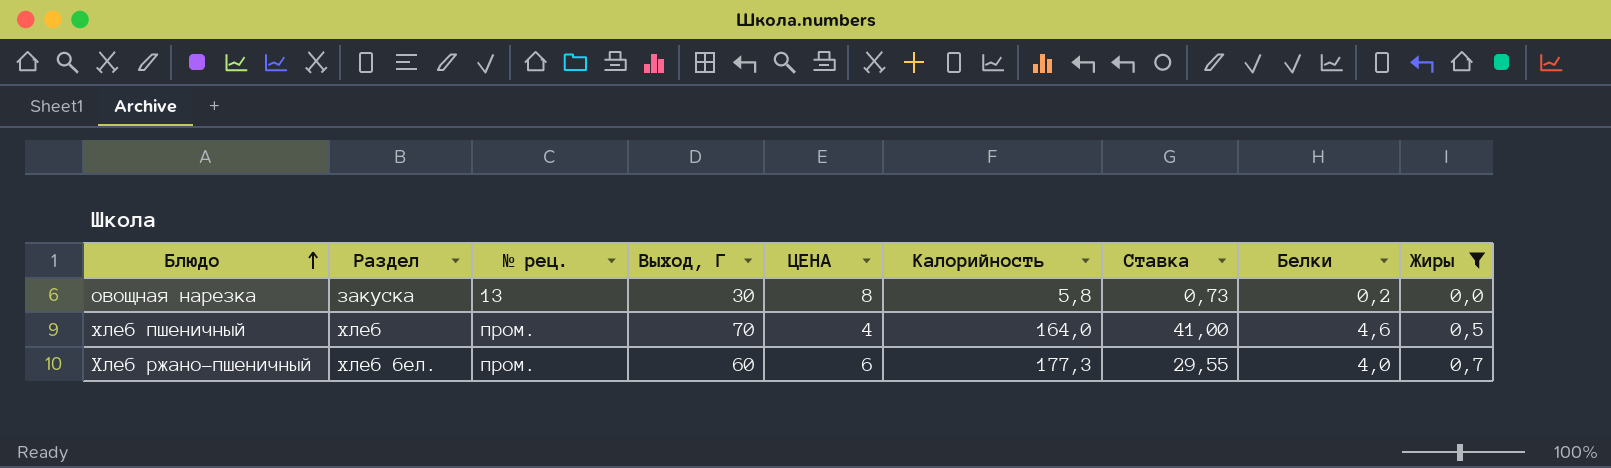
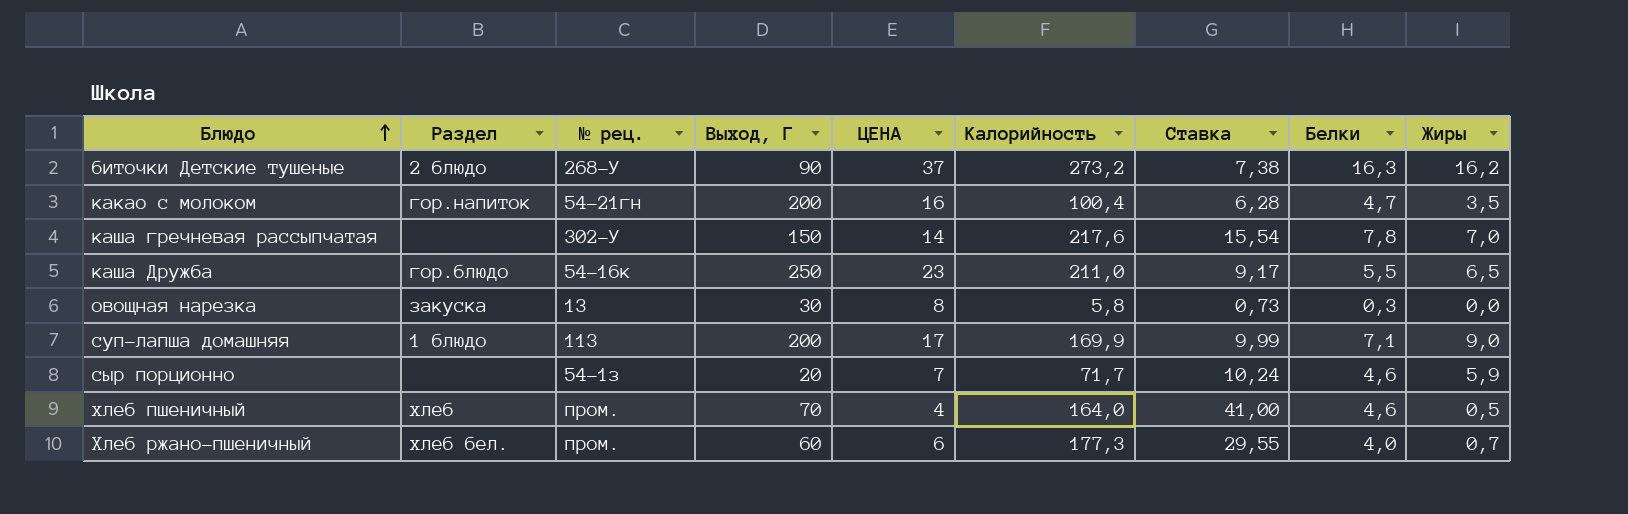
filter: Жиры <= 0,7 -> none
овощная нарезка | Белки: 0,2 -> 0,3

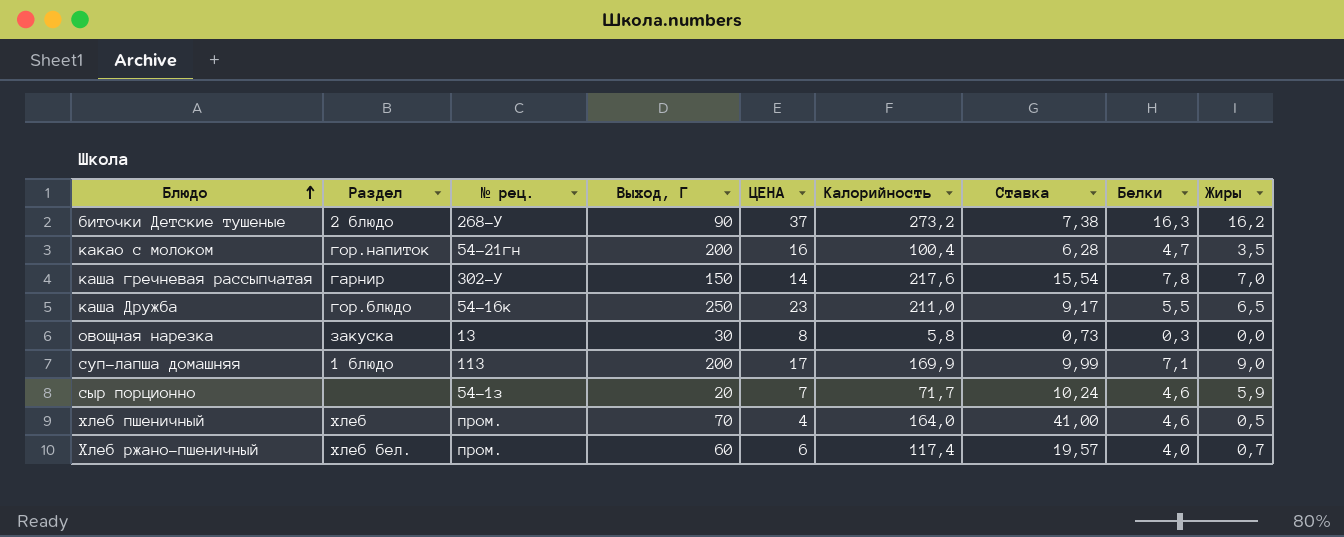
каша гречневая рассыпчатая | Раздел: none -> гарнир
Хлеб ржано-пшеничный | Калорийность: 177,3 -> 117,4
Хлеб ржано-пшеничный | Ставка: 29,55 -> 19,57

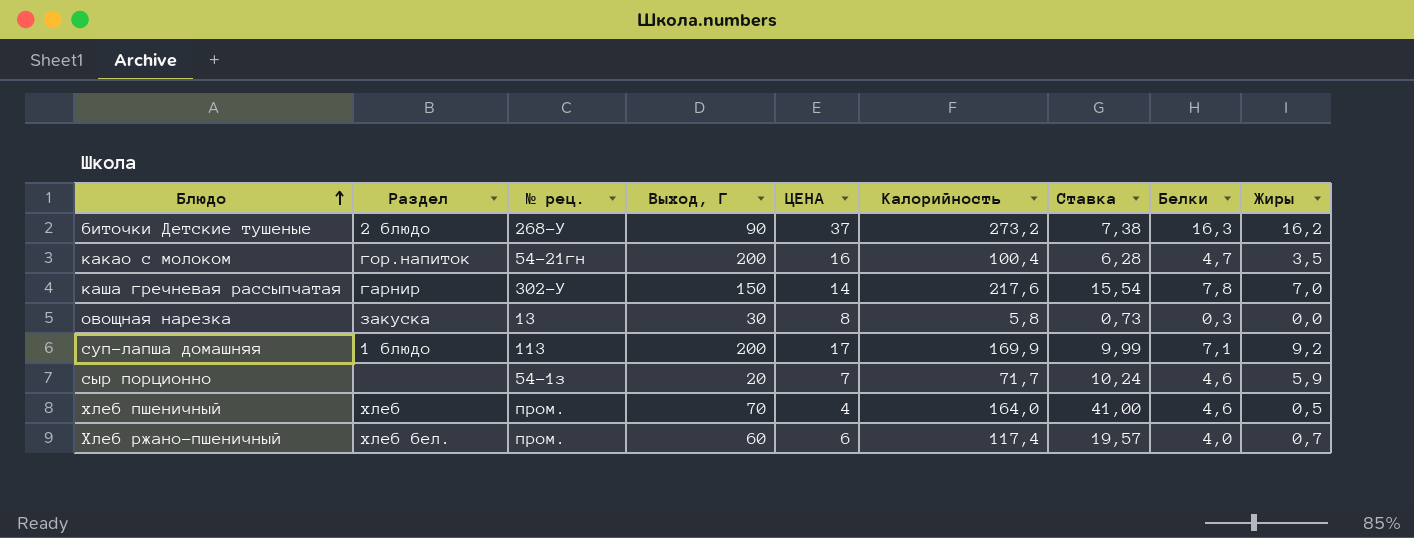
row каша Дружба: гор.блюдо | 54-16к | 250 | 23 | 211,0 | 9,17 | 5,5 | 6,5 -> none
суп-лапша домашняя | Жиры: 9,0 -> 9,2

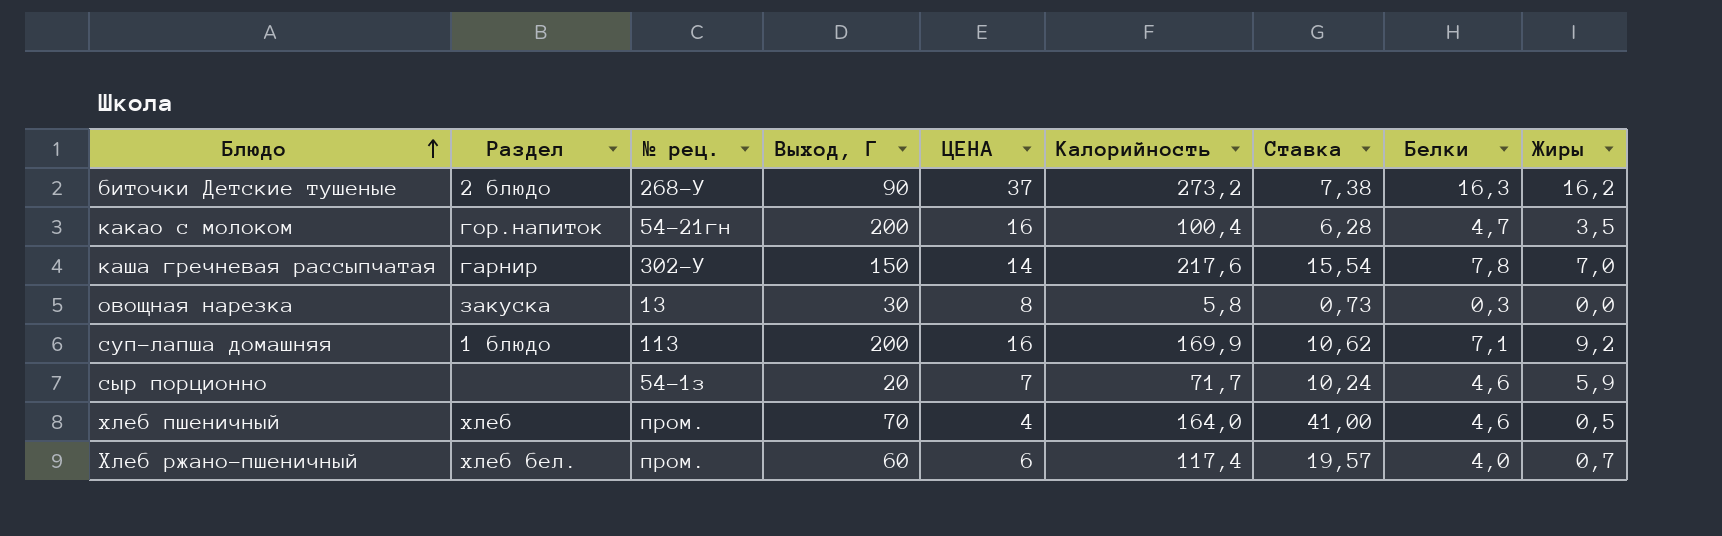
суп-лапша домашняя | ЦЕНА: 17 -> 16
суп-лапша домашняя | Ставка: 9,99 -> 10,62

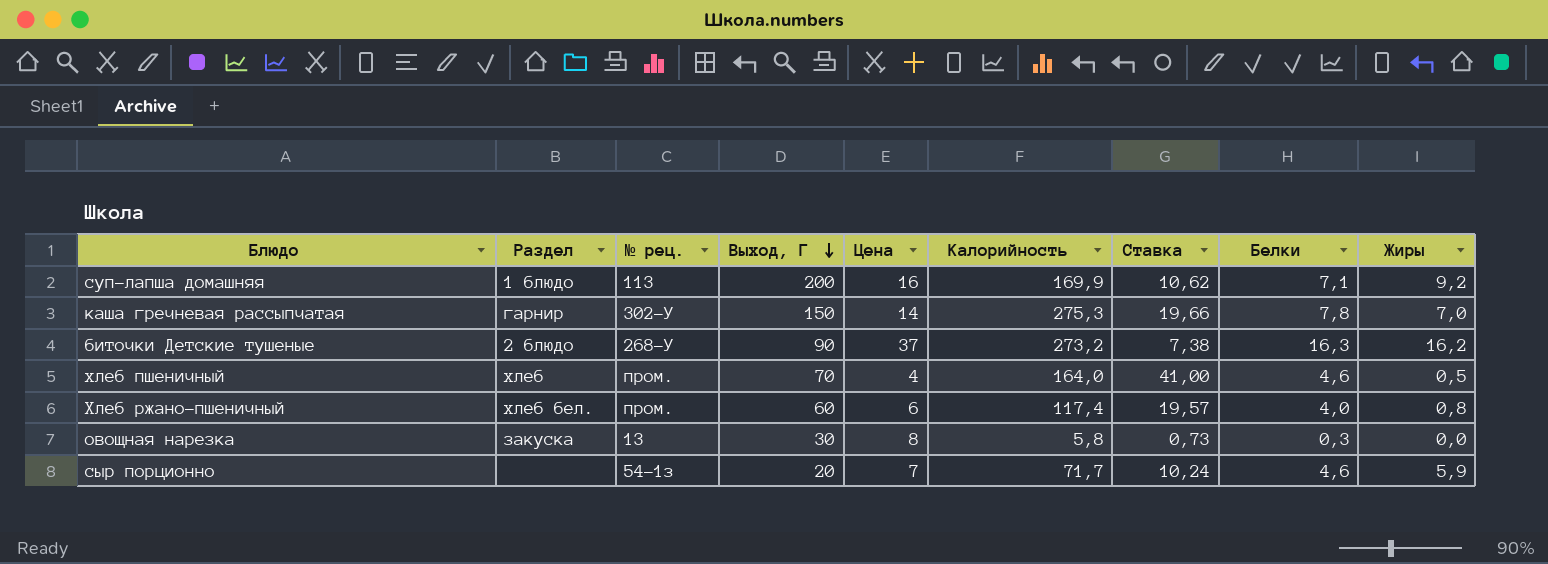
row order: Блюдо ascending -> Выход, Г descending
column name: ЦЕНА -> Цена
row какао с молоком: гор.напиток | 54-21гн | 200 | 16 | 100,4 | 6,28 | 4,7 | 3,5 -> none
каша гречневая рассыпчатая | Калорийность: 217,6 -> 275,3
каша гречневая рассыпчатая | Ставка: 15,54 -> 19,66
Хлеб ржано-пшеничный | Жиры: 0,7 -> 0,8

